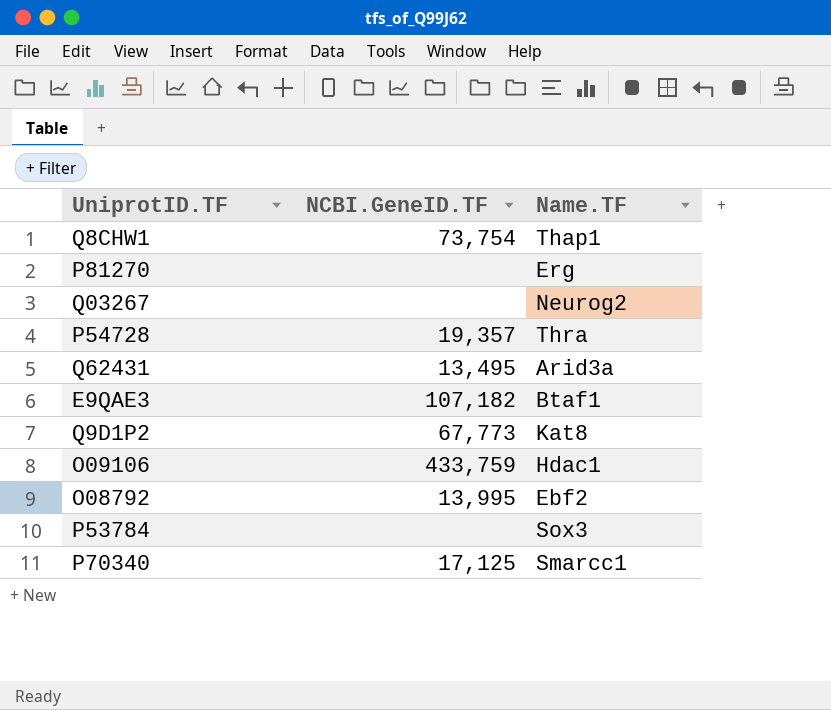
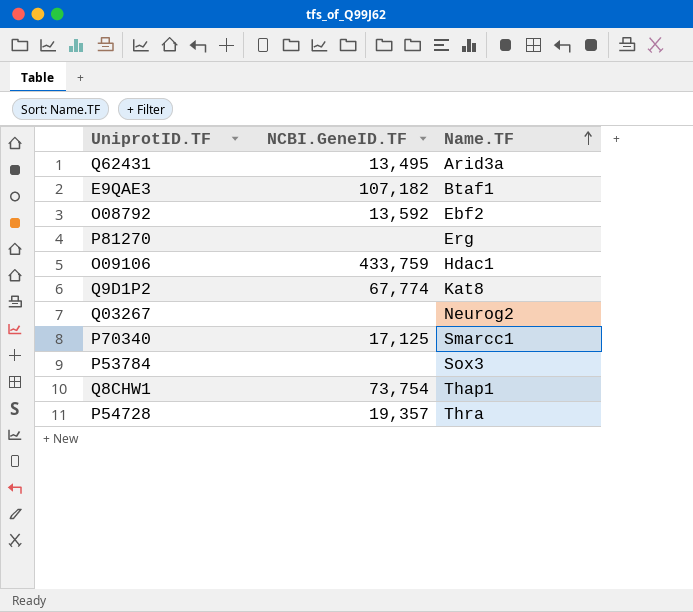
row order: none -> Name.TF ascending
O08792 | NCBI.GeneID.TF: 13,995 -> 13,592
Q9D1P2 | NCBI.GeneID.TF: 67,773 -> 67,774

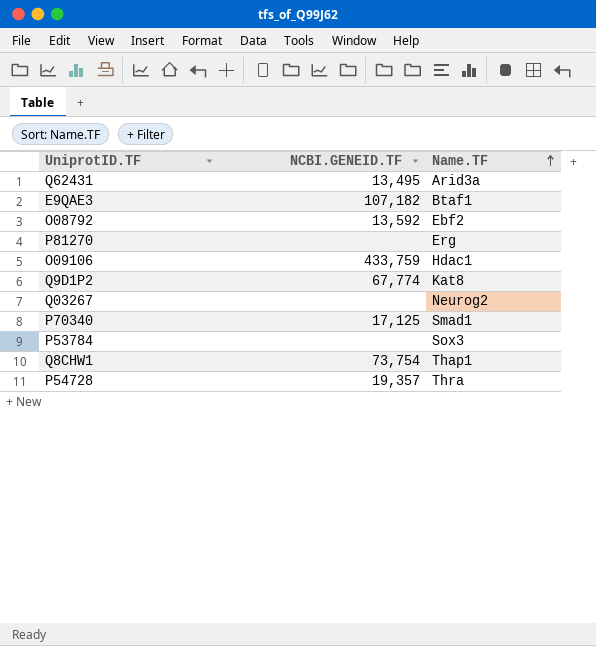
column name: NCBI.GeneID.TF -> NCBI.GENEID.TF
P70340 | Name.TF: Smarcc1 -> Smad1

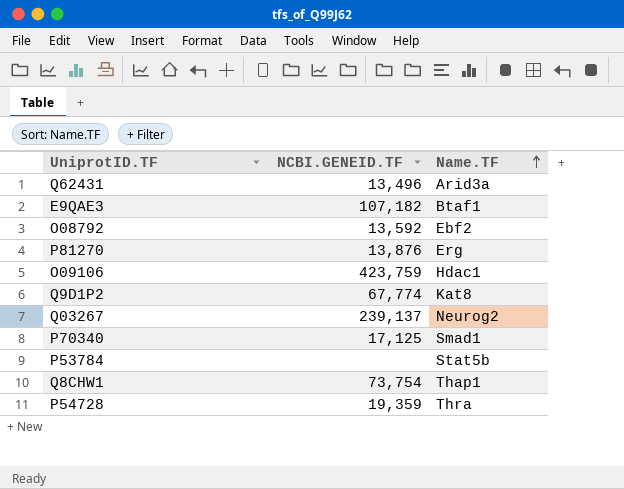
Q62431 | NCBI.GENEID.TF: 13,495 -> 13,496
P81270 | NCBI.GENEID.TF: none -> 13,876
O09106 | NCBI.GENEID.TF: 433,759 -> 423,759
Q03267 | NCBI.GENEID.TF: none -> 239,137
P53784 | Name.TF: Sox3 -> Stat5b
P54728 | NCBI.GENEID.TF: 19,357 -> 19,359

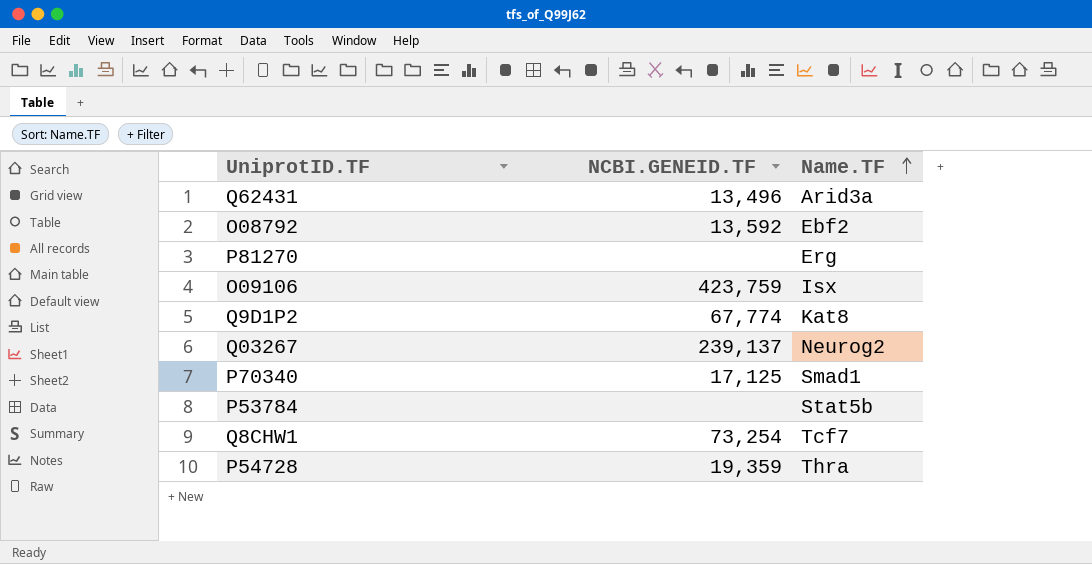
row E9QAE3: 107,182 | Btaf1 -> none
P81270 | NCBI.GENEID.TF: 13,876 -> none
O09106 | Name.TF: Hdac1 -> Isx
Q8CHW1 | NCBI.GENEID.TF: 73,754 -> 73,254
Q8CHW1 | Name.TF: Thap1 -> Tcf7

